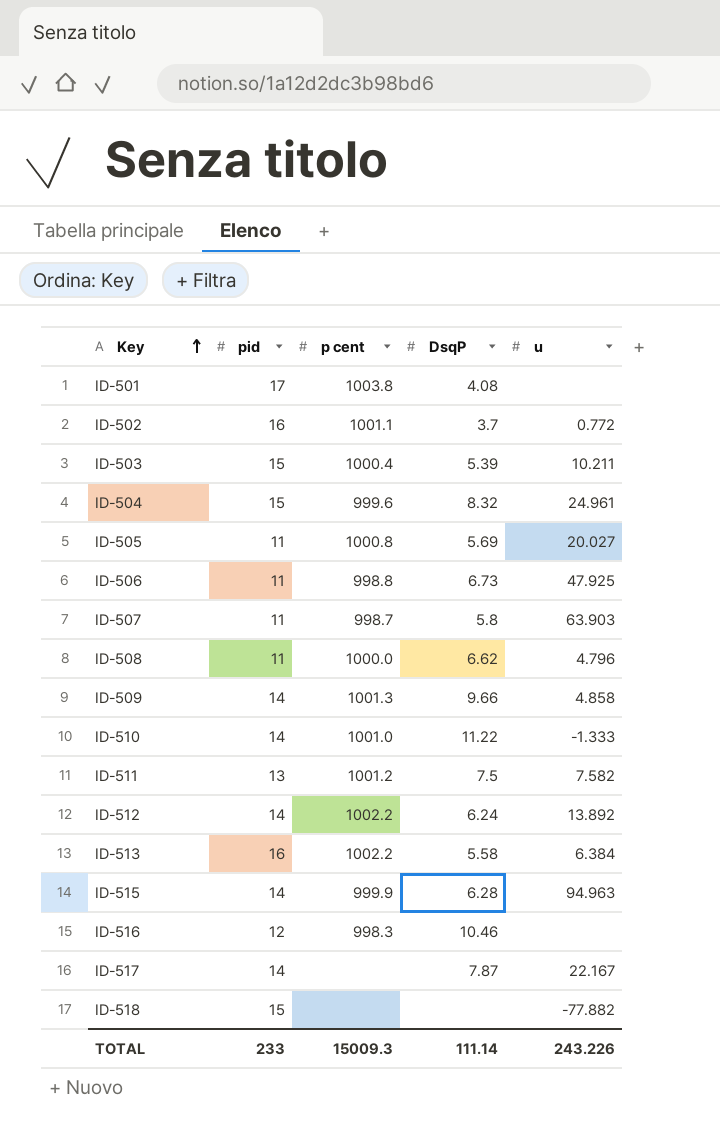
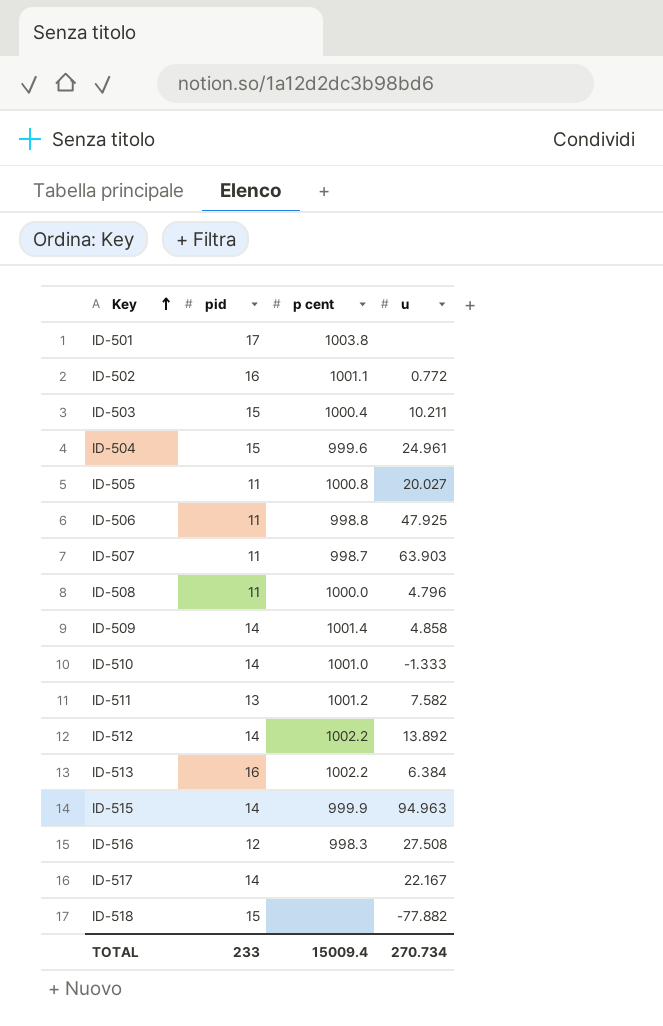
column DsqP | position: 4 -> none
ID-509 | p cent: 1001.3 -> 1001.4
ID-516 | u: none -> 27.508
TOTAL | p cent: 15009.3 -> 15009.4
TOTAL | u: 243.226 -> 270.734

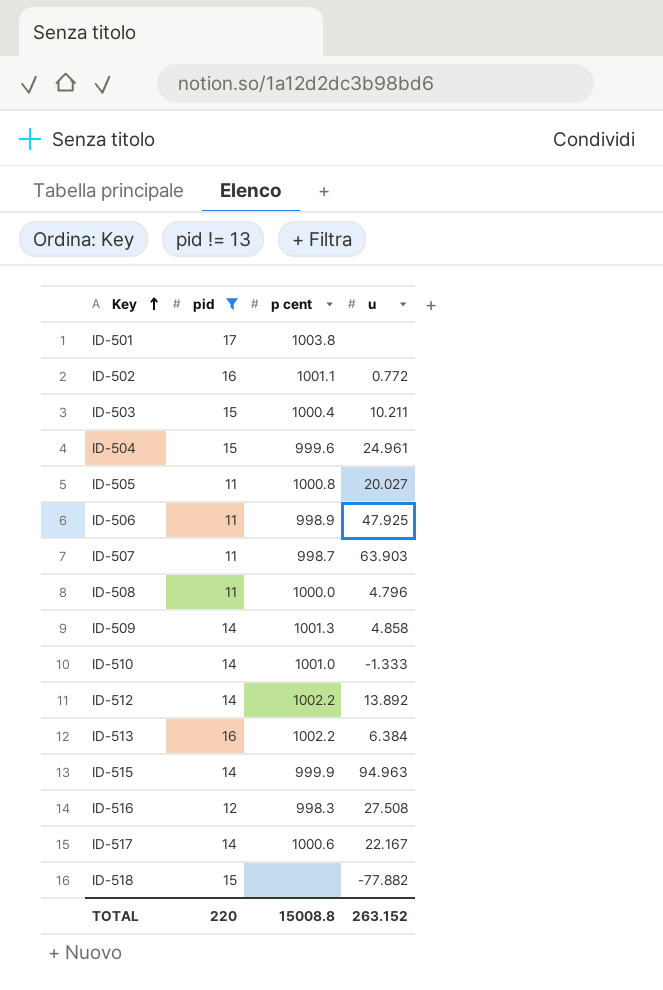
filter: none -> pid != 13
ID-506 | p cent: 998.8 -> 998.9
ID-509 | p cent: 1001.4 -> 1001.3
ID-517 | p cent: none -> 1000.6
TOTAL | pid: 233 -> 220
TOTAL | p cent: 15009.4 -> 15008.8
TOTAL | u: 270.734 -> 263.152

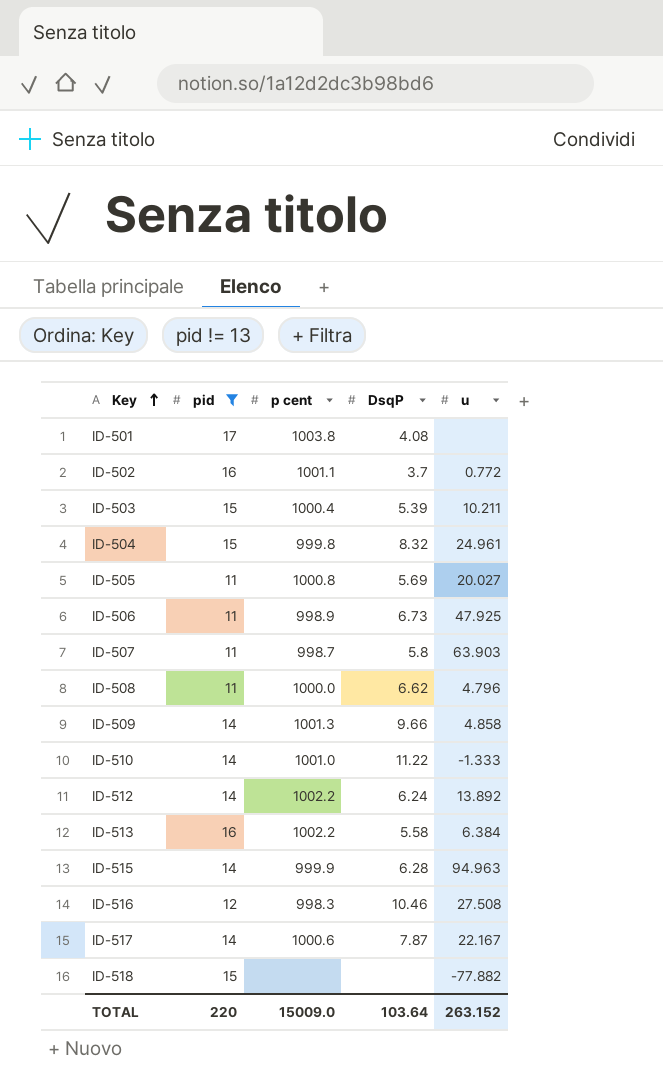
column DsqP | position: none -> 4
ID-504 | p cent: 999.6 -> 999.8
TOTAL | p cent: 15008.8 -> 15009.0

